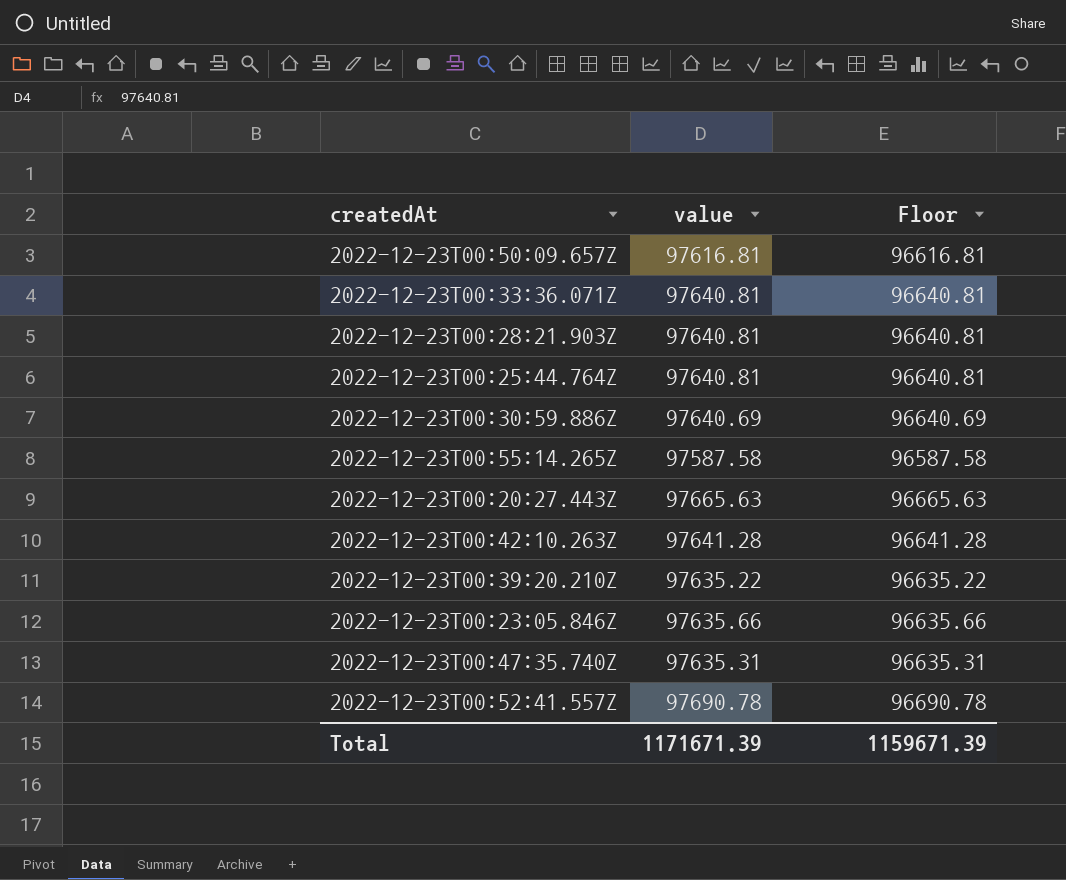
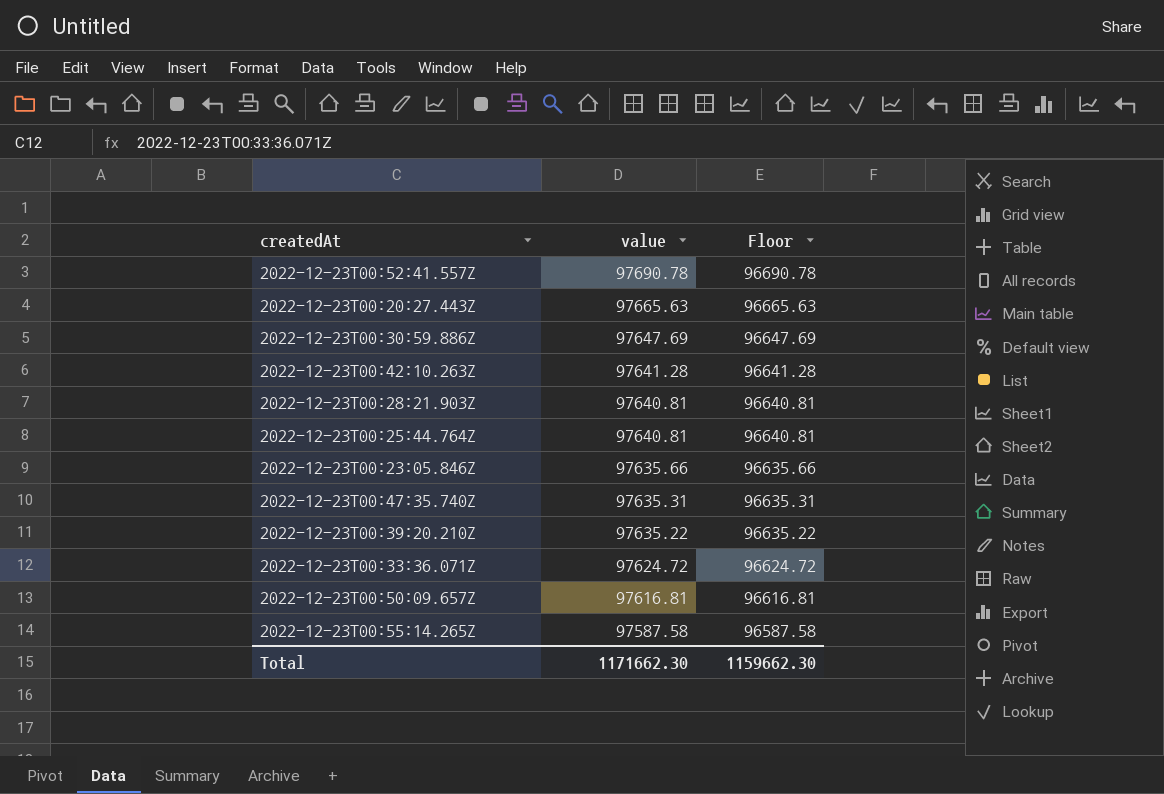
row order: none -> value descending
2022-12-23T00:30:59.886Z | value: 97640.69 -> 97647.69
2022-12-23T00:30:59.886Z | Floor: 96640.69 -> 96647.69
2022-12-23T00:33:36.071Z | value: 97640.81 -> 97624.72
2022-12-23T00:33:36.071Z | Floor: 96640.81 -> 96624.72
Total | value: 1171671.39 -> 1171662.30
Total | Floor: 1159671.39 -> 1159662.30

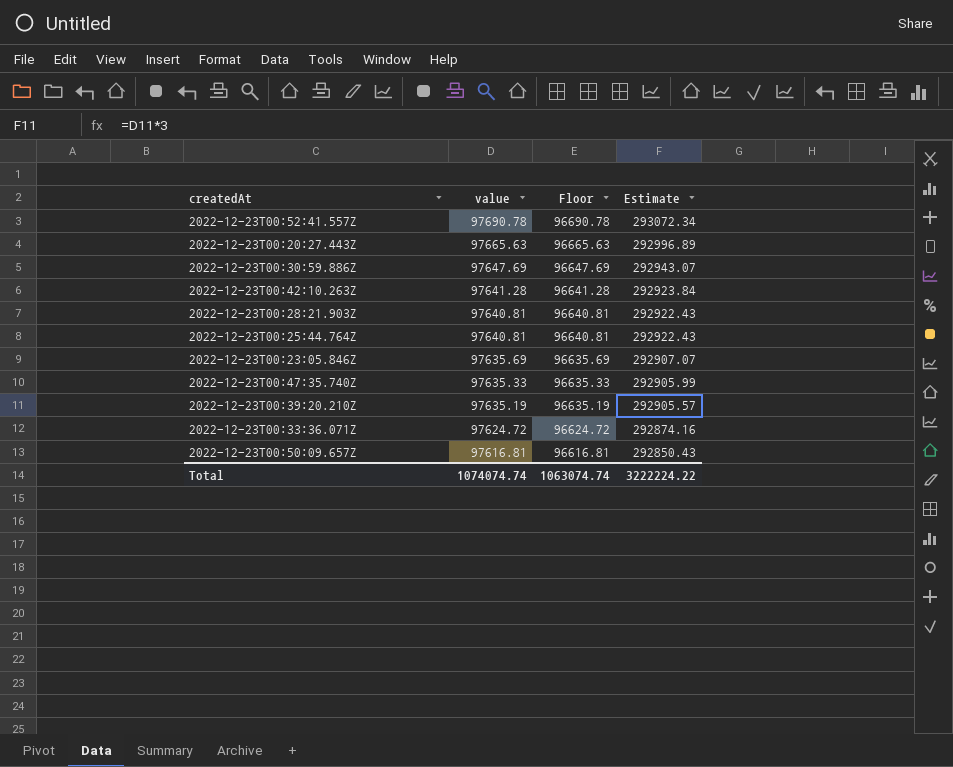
column Estimate | formula: none -> [value] * 3
row 2022-12-23T00:55:14.265Z: 97587.58 | 96587.58 -> none
2022-12-23T00:23:05.846Z | value: 97635.66 -> 97635.69
2022-12-23T00:23:05.846Z | Floor: 96635.66 -> 96635.69
2022-12-23T00:47:35.740Z | value: 97635.31 -> 97635.33
2022-12-23T00:47:35.740Z | Floor: 96635.31 -> 96635.33
2022-12-23T00:39:20.210Z | value: 97635.22 -> 97635.19
2022-12-23T00:39:20.210Z | Floor: 96635.22 -> 96635.19
Total | value: 1171662.30 -> 1074074.74
Total | Floor: 1159662.30 -> 1063074.74

